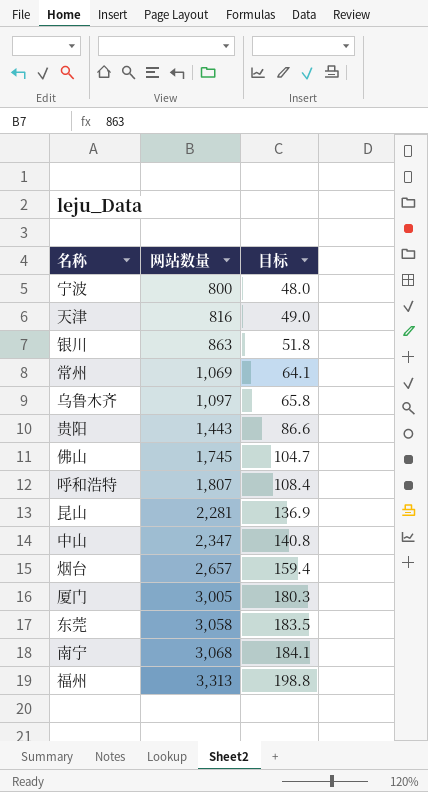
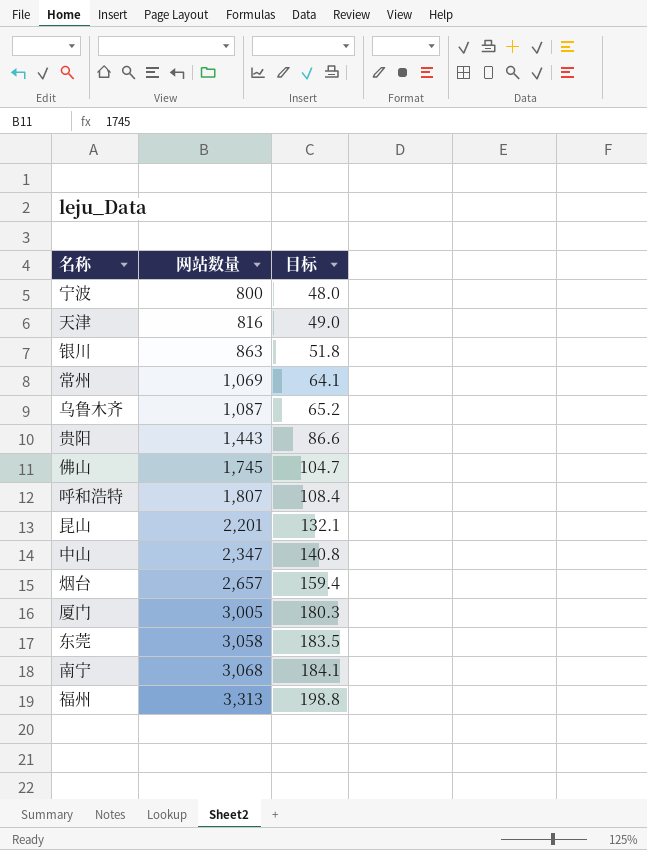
乌鲁木齐 | 网站数量: 1,097 -> 1,087
乌鲁木齐 | 目标: 65.8 -> 65.2
昆山 | 网站数量: 2,281 -> 2,201
昆山 | 目标: 136.9 -> 132.1

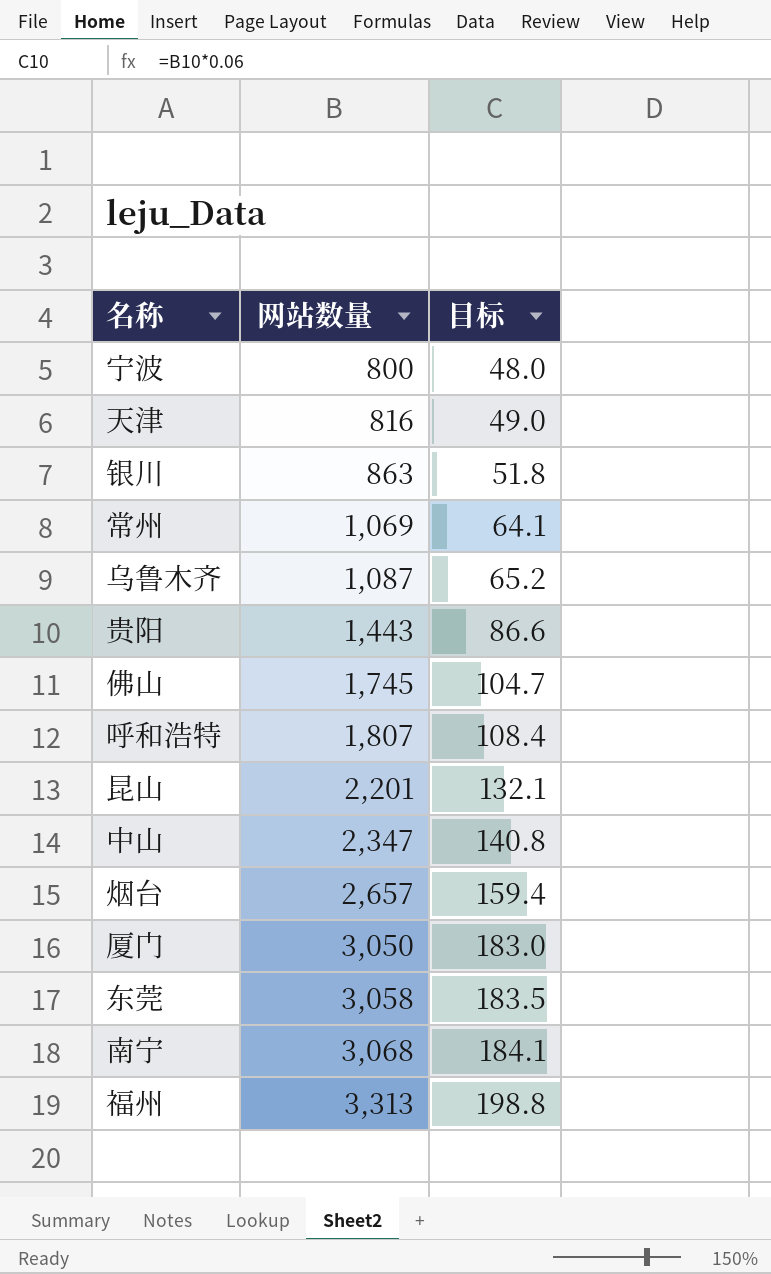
厦门 | 网站数量: 3,005 -> 3,050
厦门 | 目标: 180.3 -> 183.0

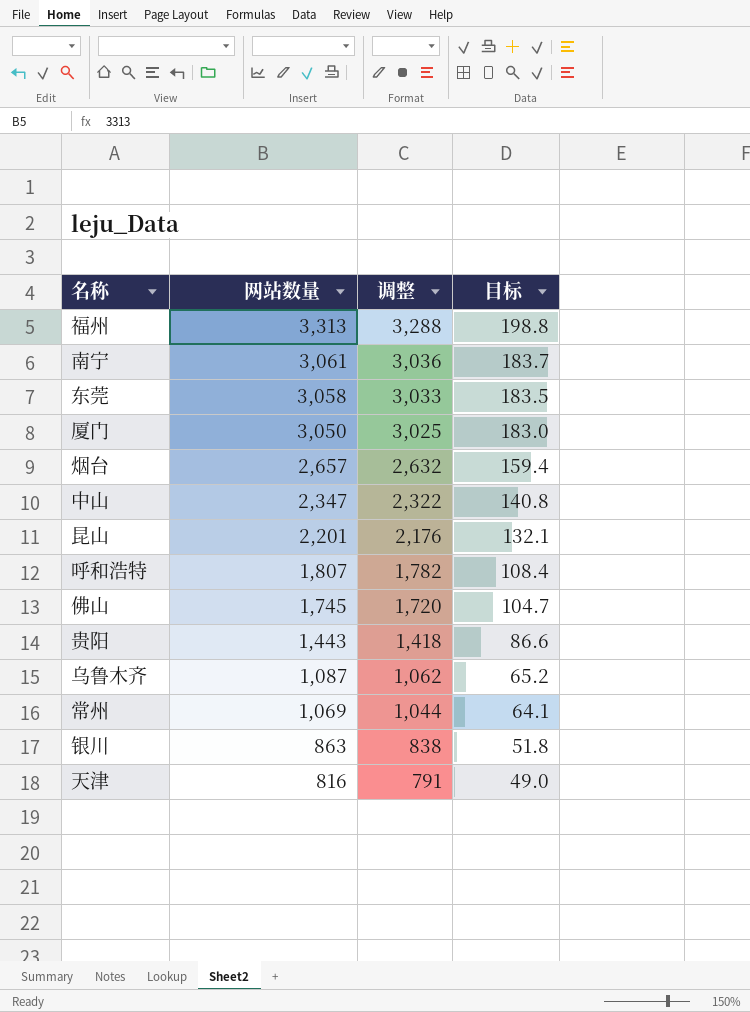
row order: 网站数量 ascending -> 网站数量 descending
column 调整 | formula: none -> [网站数量] - 25
row 宁波: 800 | 48.0 -> none
南宁 | 网站数量: 3,068 -> 3,061
南宁 | 目标: 184.1 -> 183.7

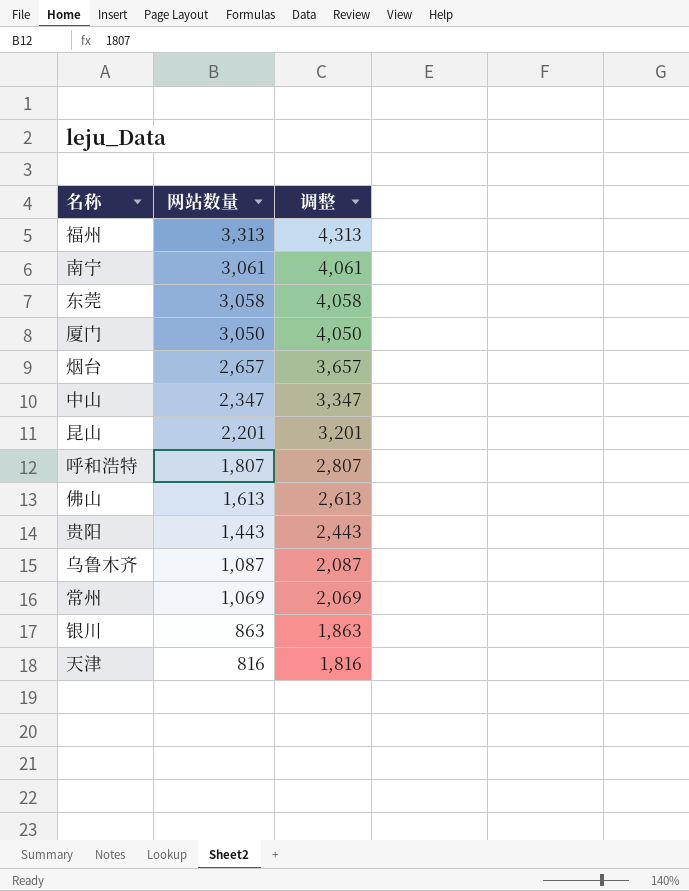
column 目标 | formula: [网站数量] * 0.06 -> none
column 调整 | formula: [网站数量] - 25 -> [网站数量] + 1000
佛山 | 网站数量: 1,745 -> 1,613

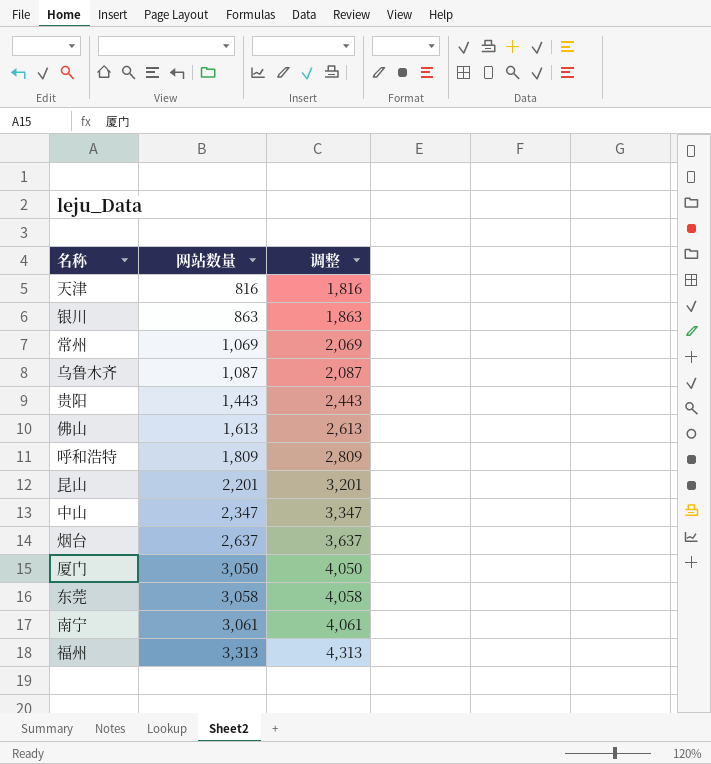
row order: 网站数量 descending -> 网站数量 ascending
呼和浩特 | 网站数量: 1,807 -> 1,809
呼和浩特 | 调整: 2,807 -> 2,809
烟台 | 网站数量: 2,657 -> 2,637
烟台 | 调整: 3,657 -> 3,637

